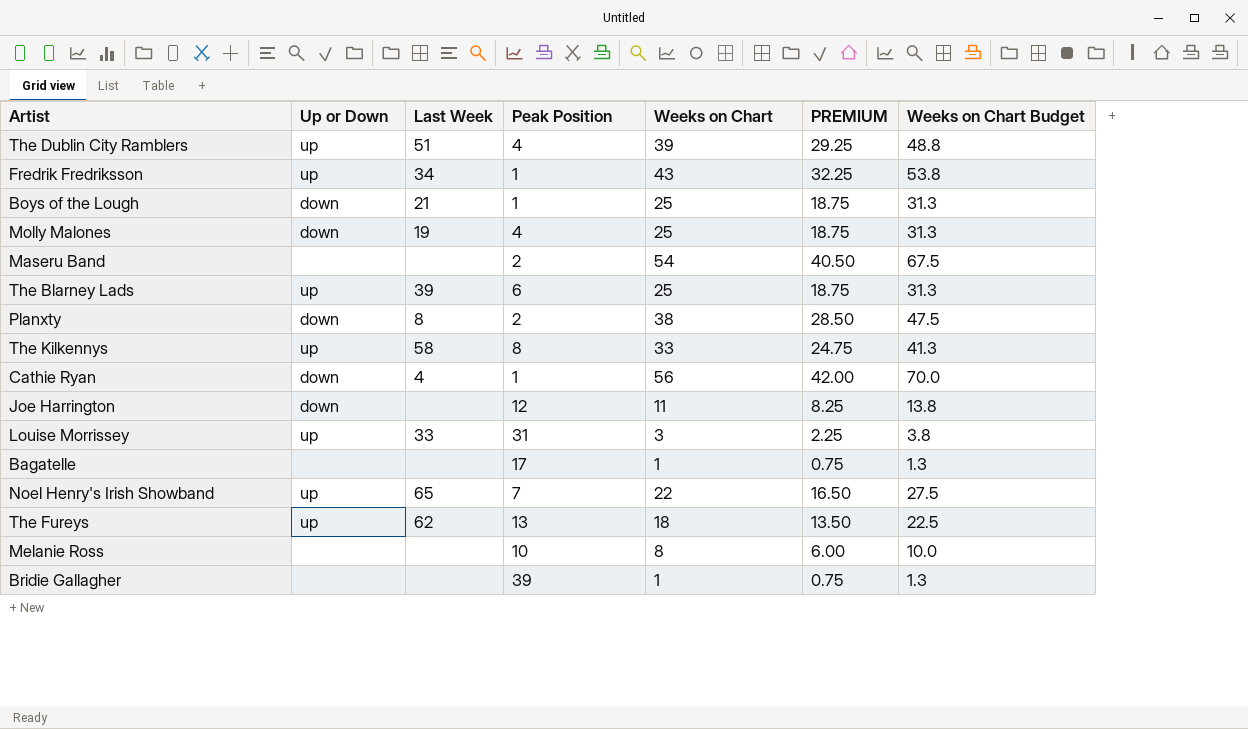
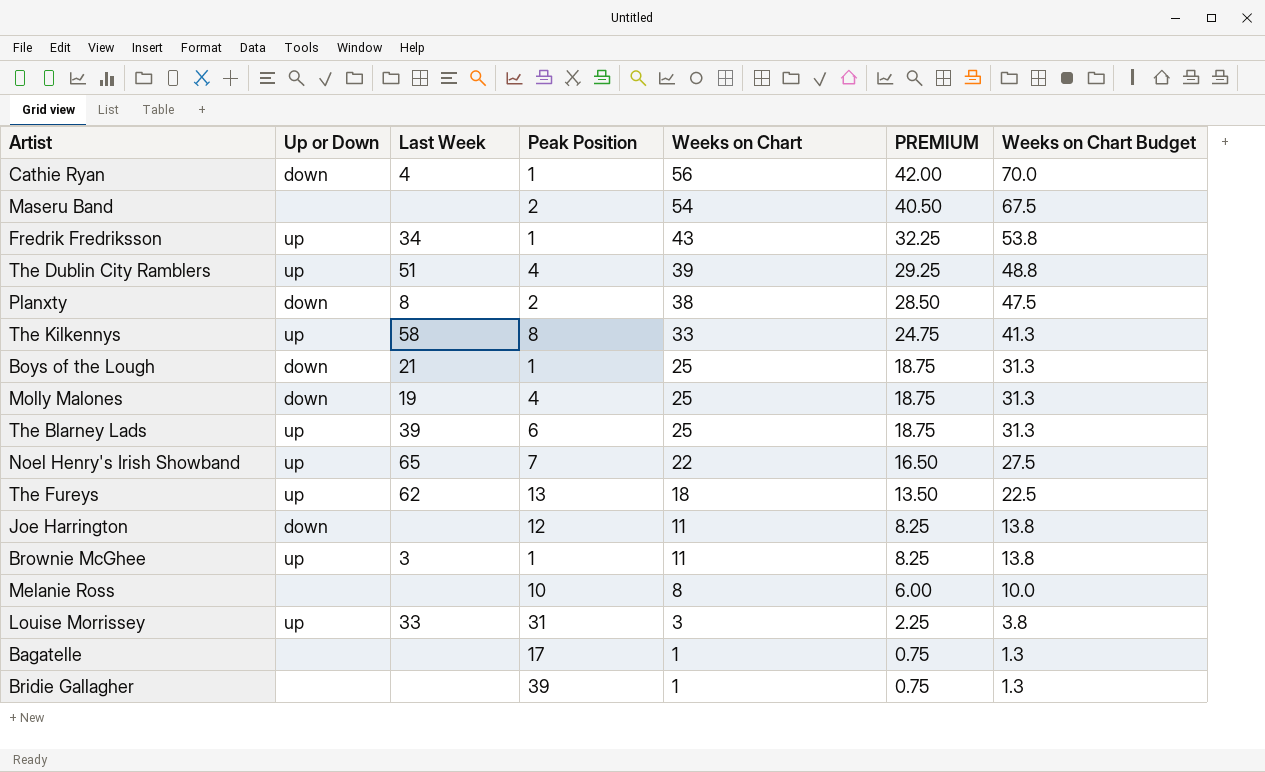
row order: none -> Weeks on Chart descending
row Brownie McGhee: none -> up | 3 | 1 | 11 | 8.25 | 13.8

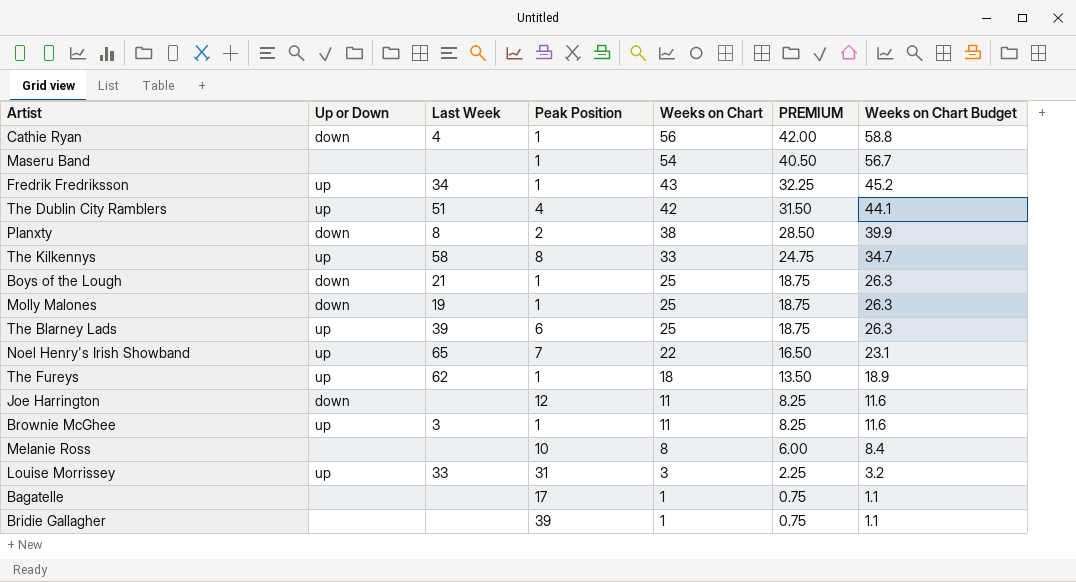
column Weeks on Chart Budget | formula: [Weeks on Chart] * 1.25 -> [Weeks on Chart] * 1.05
Maseru Band | Peak Position: 2 -> 1
The Dublin City Ramblers | Weeks on Chart: 39 -> 42
The Dublin City Ramblers | PREMIUM: 29.25 -> 31.50
Molly Malones | Peak Position: 4 -> 1
The Fureys | Peak Position: 13 -> 1

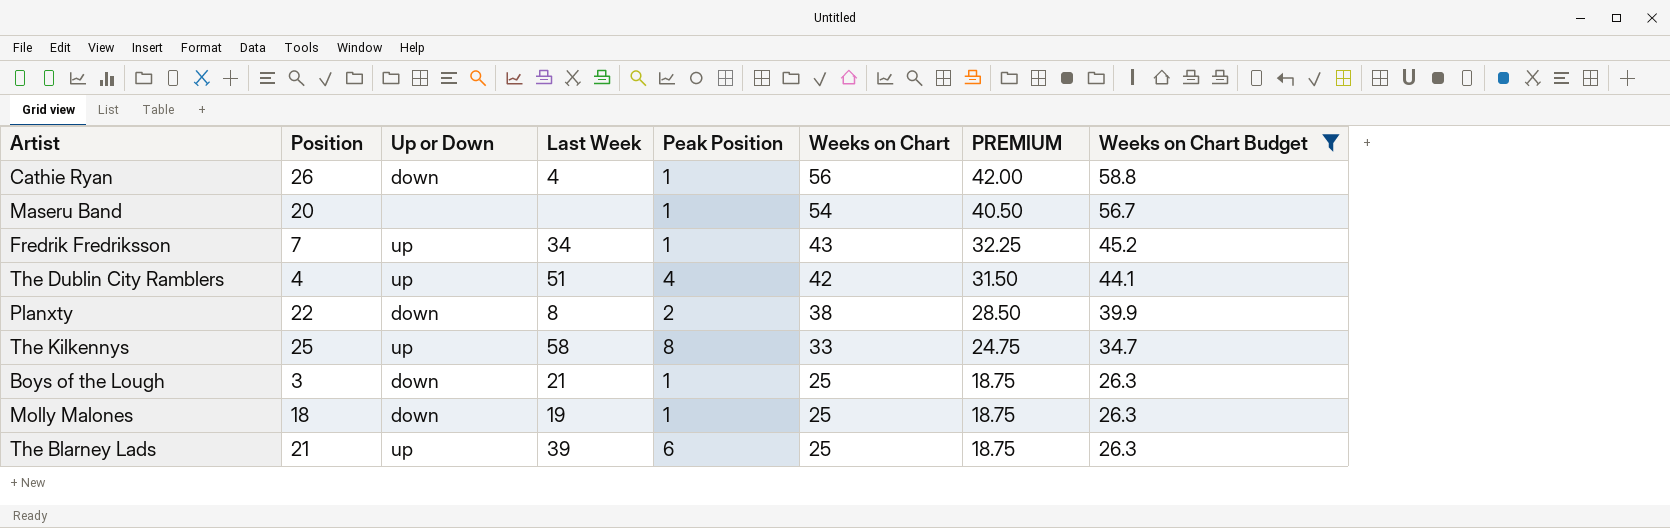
filter: none -> Weeks on Chart Budget >= 26.3
column Position | position: none -> 2

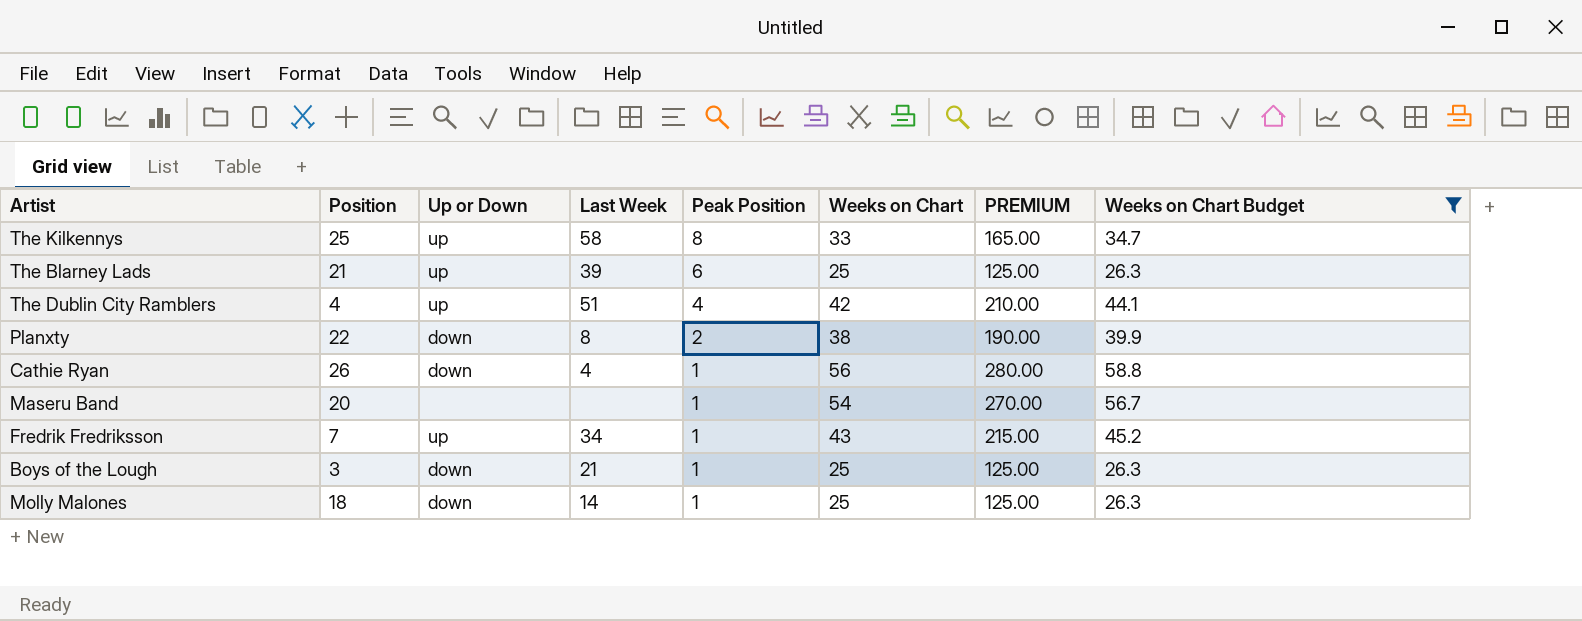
row order: Weeks on Chart descending -> Peak Position descending
column PREMIUM | formula: [Weeks on Chart] * 0.75 -> [Weeks on Chart] * 5
Molly Malones | Last Week: 19 -> 14

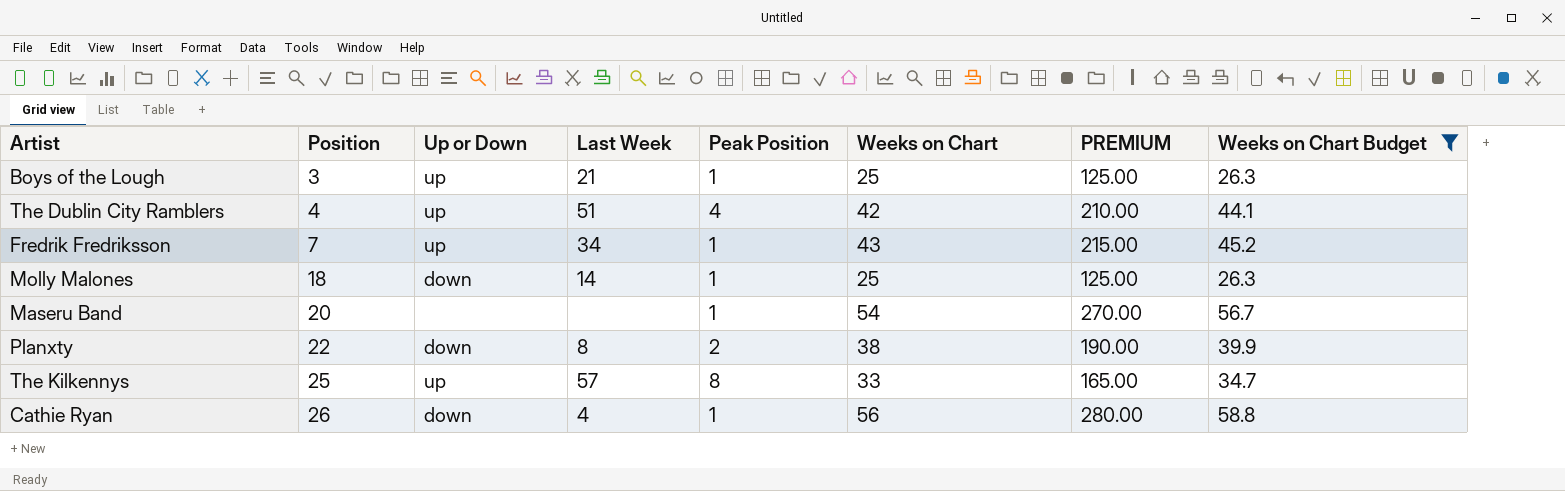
row order: Peak Position descending -> Position ascending
row The Blarney Lads: 21 | up | 39 | 6 | 25 | 125.00 | 26.3 -> none
Boys of the Lough | Up or Down: down -> up
The Kilkennys | Last Week: 58 -> 57

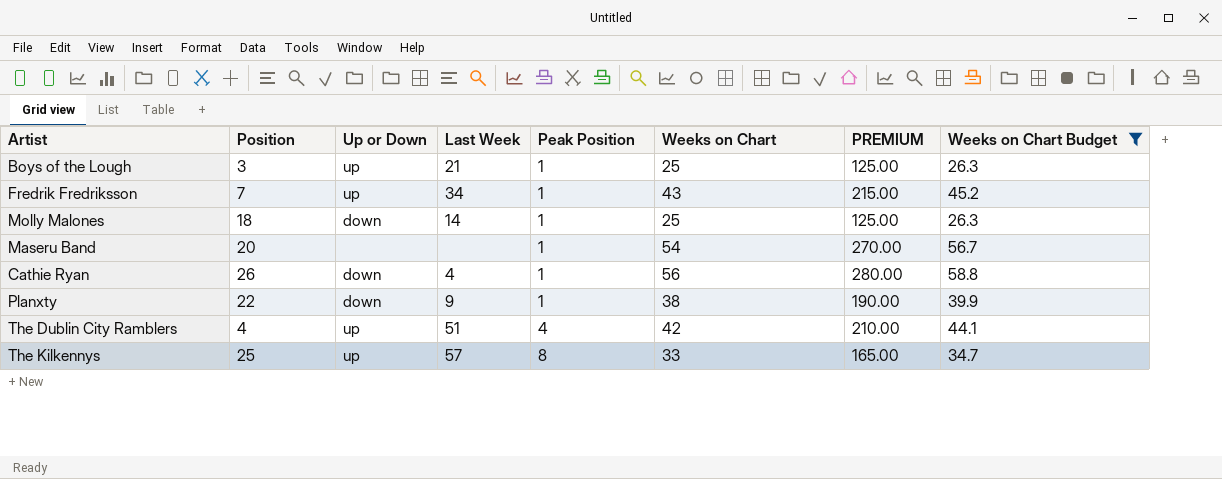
row order: Position ascending -> Peak Position ascending
Planxty | Last Week: 8 -> 9
Planxty | Peak Position: 2 -> 1

